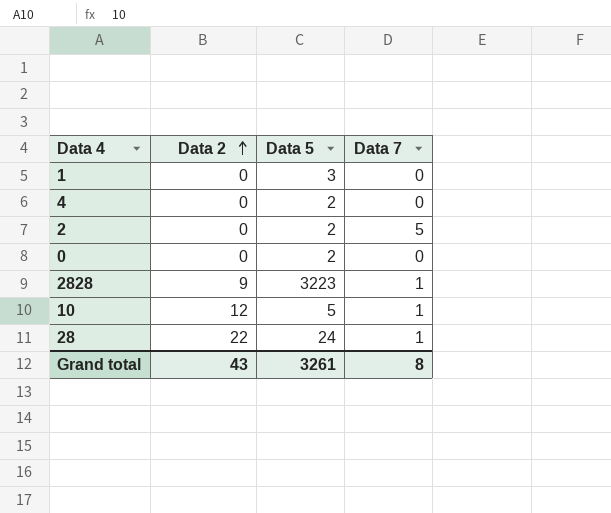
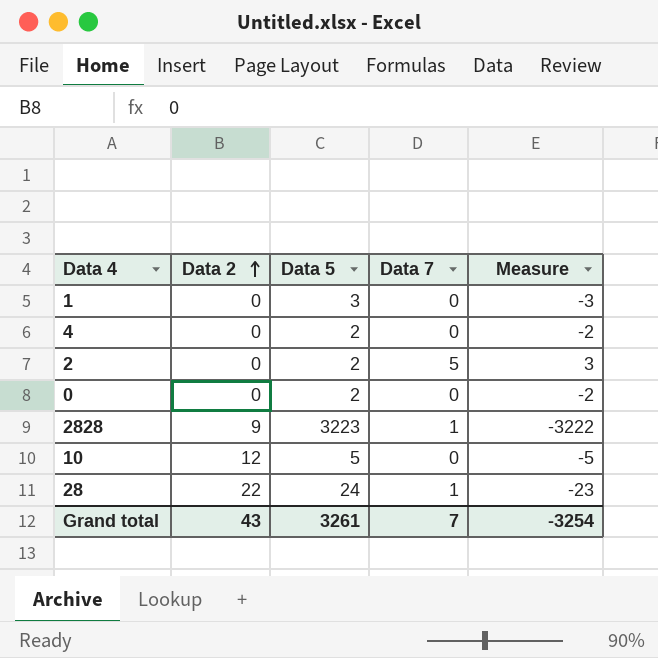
column Measure | formula: none -> [Data 7] - [Data 5]
10 | Data 7: 1 -> 0
Grand total | Data 7: 8 -> 7

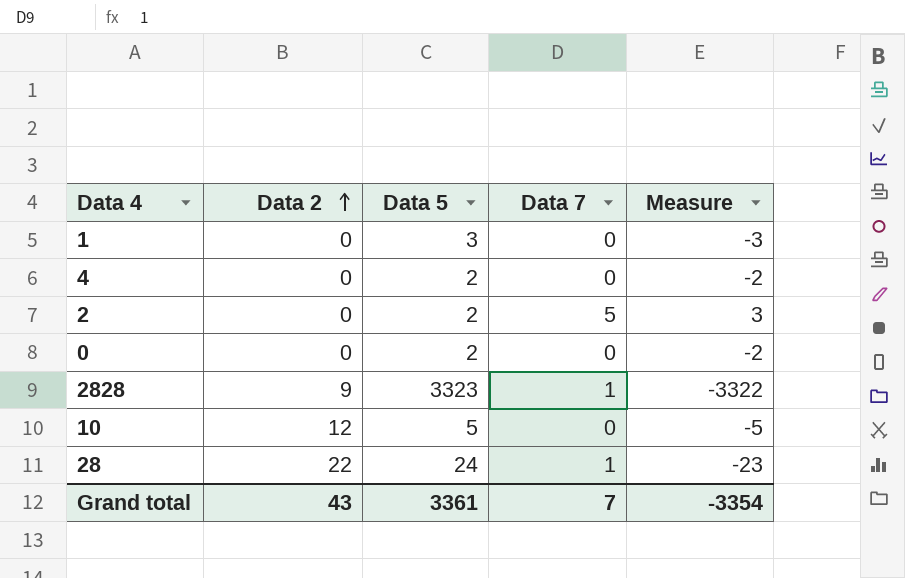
2828 | Data 5: 3223 -> 3323
2828 | Measure: -3222 -> -3322
Grand total | Data 5: 3261 -> 3361
Grand total | Measure: -3254 -> -3354

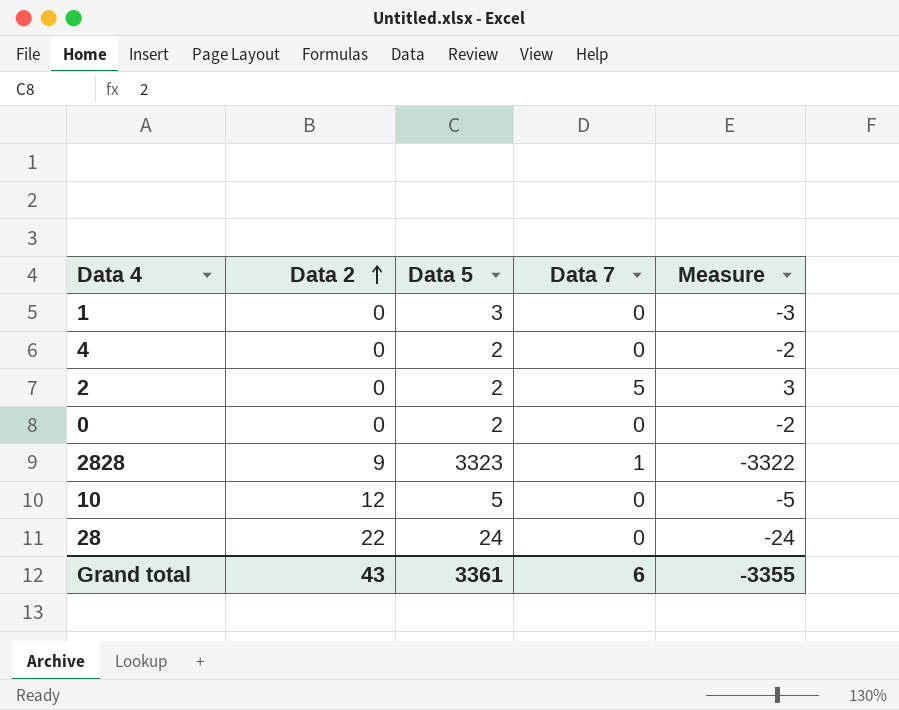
28 | Data 7: 1 -> 0
28 | Measure: -23 -> -24
Grand total | Data 7: 7 -> 6
Grand total | Measure: -3354 -> -3355

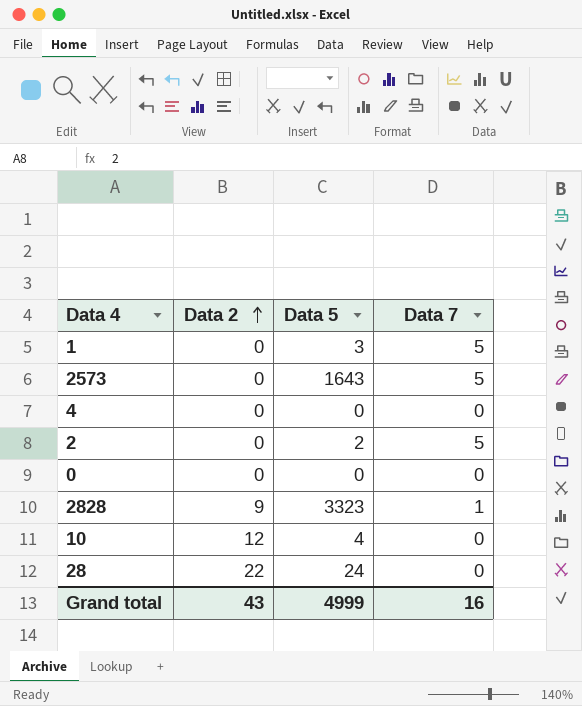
column Measure | formula: [Data 7] - [Data 5] -> none
1 | Data 7: 0 -> 5
row 2573: none -> 0 | 1643 | 5
4 | Data 5: 2 -> 0
0 | Data 5: 2 -> 0
10 | Data 5: 5 -> 4
Grand total | Data 5: 3361 -> 4999
Grand total | Data 7: 6 -> 16

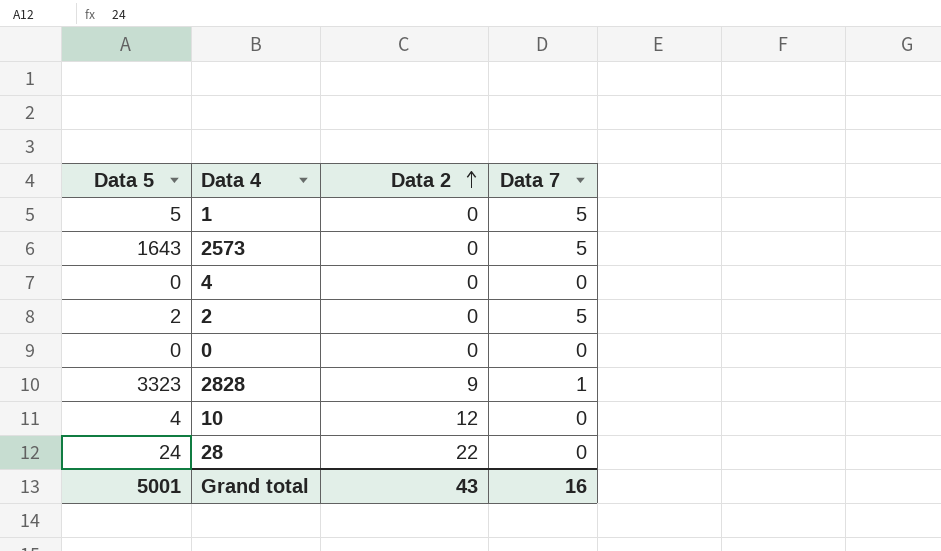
column Data 5 | position: 3 -> 1
1 | Data 5: 3 -> 5
Grand total | Data 5: 4999 -> 5001

